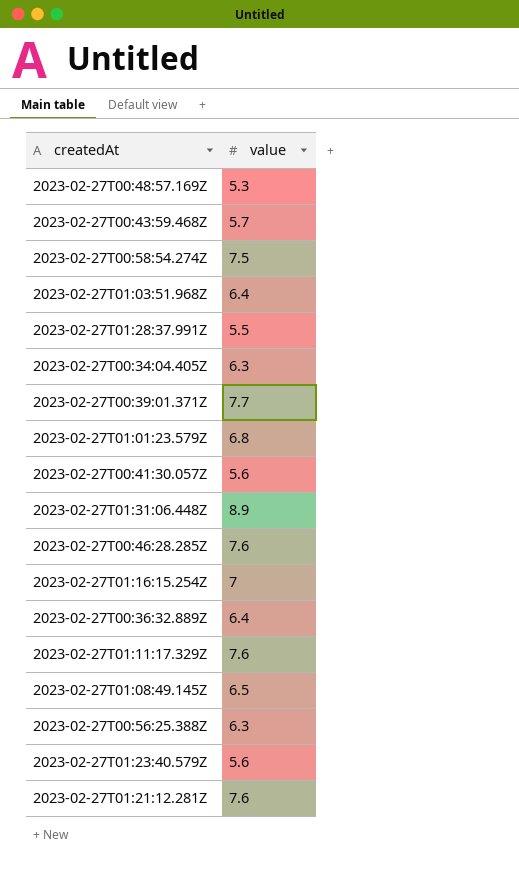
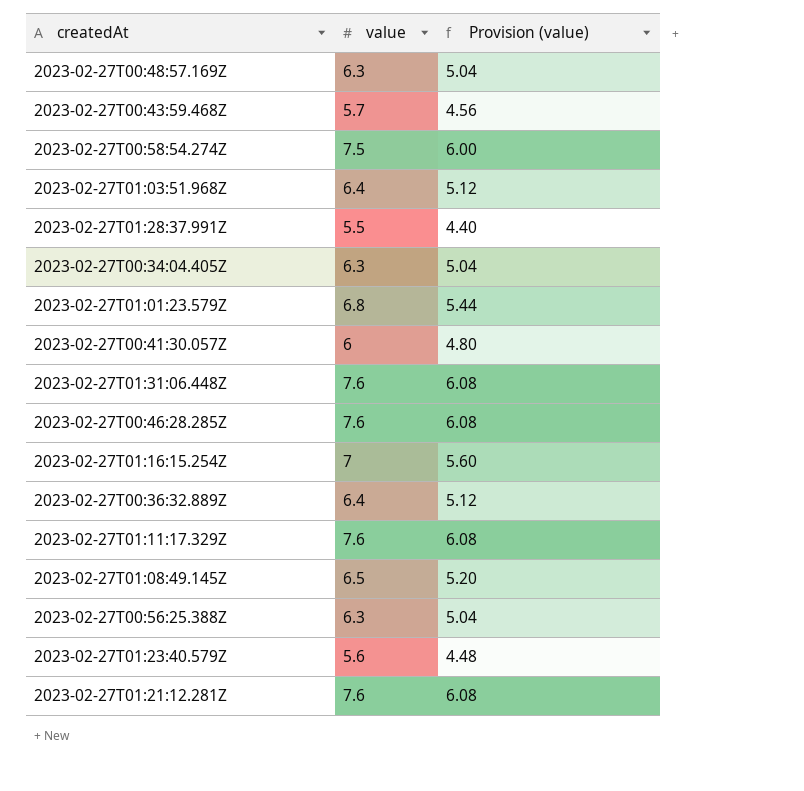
column Provision (value) | formula: none -> [value] * 0.8
row 2023-02-27T00:39:01.371Z: 7.7 -> none
2023-02-27T00:48:57.169Z | value: 5.3 -> 6.3
2023-02-27T00:41:30.057Z | value: 5.6 -> 6
2023-02-27T01:31:06.448Z | value: 8.9 -> 7.6

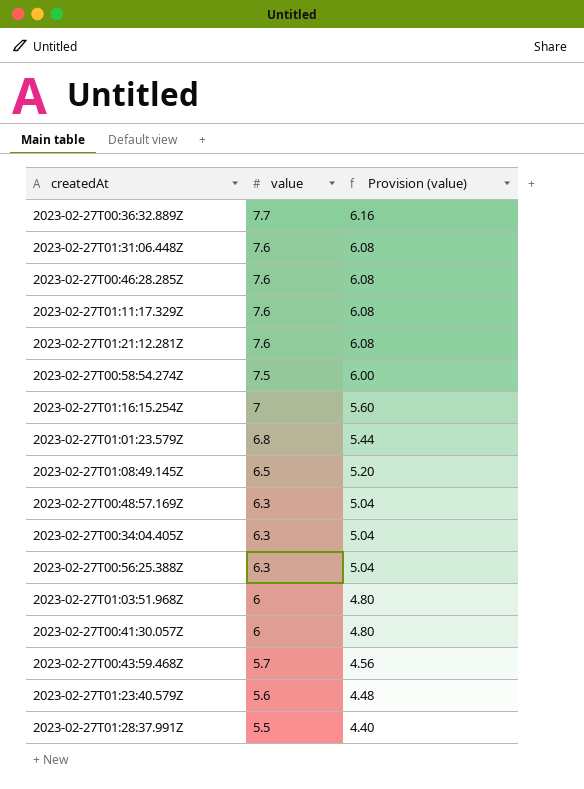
row order: none -> value descending
2023-02-27T00:36:32.889Z | value: 6.4 -> 7.7
2023-02-27T00:36:32.889Z | Provision (value): 5.12 -> 6.16
2023-02-27T01:03:51.968Z | value: 6.4 -> 6
2023-02-27T01:03:51.968Z | Provision (value): 5.12 -> 4.80

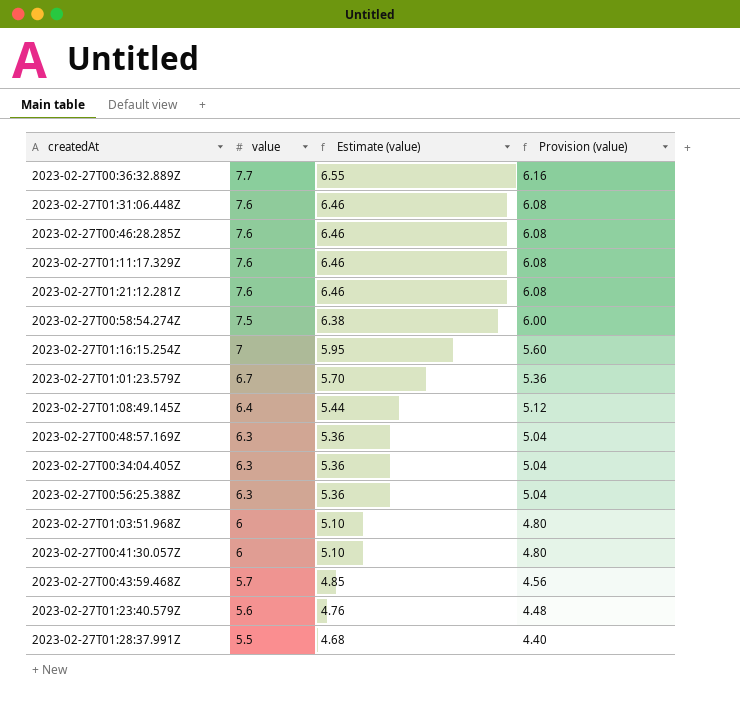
column Estimate (value) | formula: none -> [value] * 0.85
2023-02-27T01:01:23.579Z | value: 6.8 -> 6.7
2023-02-27T01:01:23.579Z | Provision (value): 5.44 -> 5.36
2023-02-27T01:08:49.145Z | value: 6.5 -> 6.4
2023-02-27T01:08:49.145Z | Provision (value): 5.20 -> 5.12

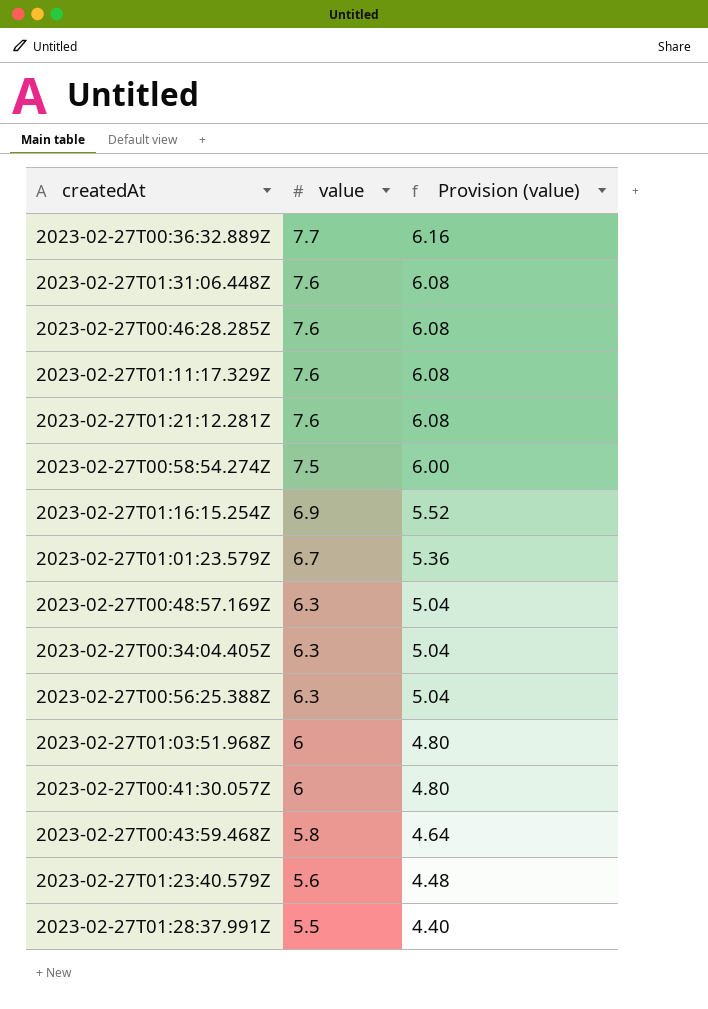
column Estimate (value) | formula: [value] * 0.85 -> none
row 2023-02-27T01:08:49.145Z: 6.4 | 5.44 | 5.12 -> none
2023-02-27T01:16:15.254Z | value: 7 -> 6.9
2023-02-27T01:16:15.254Z | Provision (value): 5.60 -> 5.52
2023-02-27T00:43:59.468Z | value: 5.7 -> 5.8
2023-02-27T00:43:59.468Z | Provision (value): 4.56 -> 4.64

